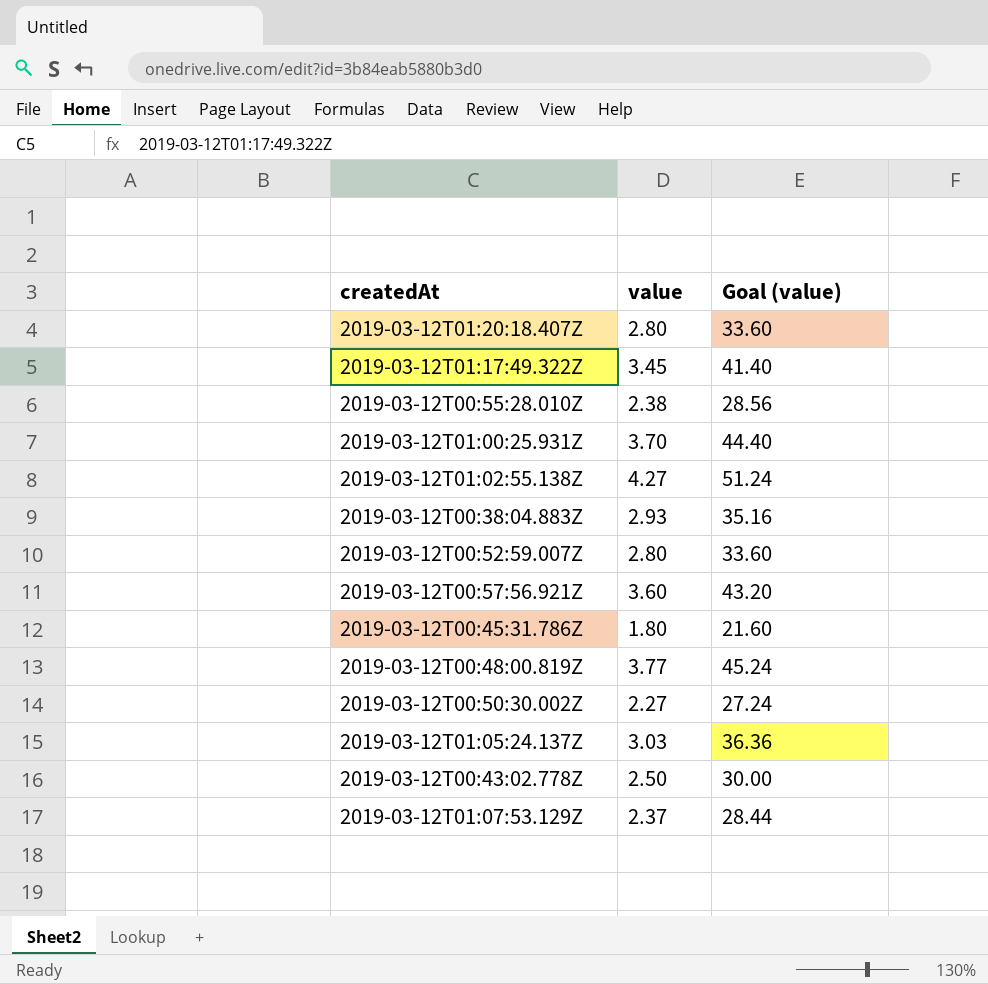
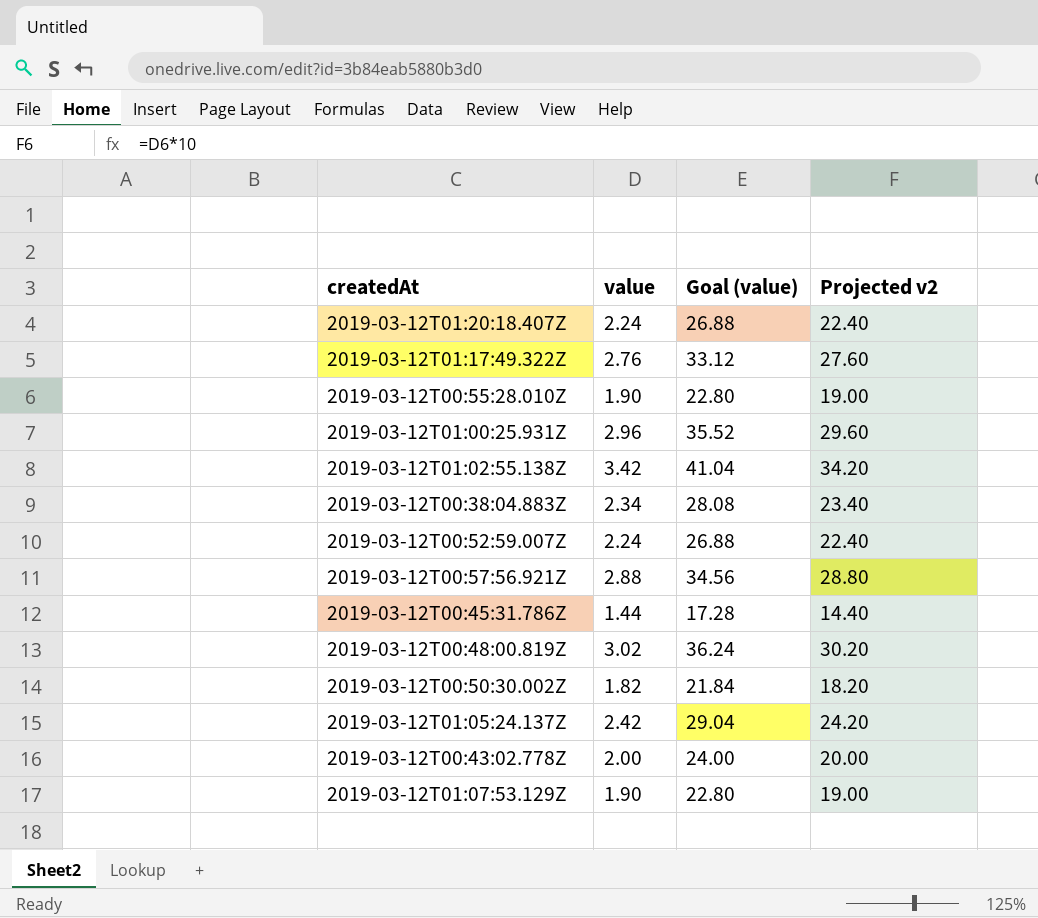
column Projected v2 | formula: none -> [value] * 10
2019-03-12T01:20:18.407Z | value: 2.80 -> 2.24
2019-03-12T01:20:18.407Z | Goal (value): 33.60 -> 26.88
2019-03-12T01:17:49.322Z | value: 3.45 -> 2.76
2019-03-12T01:17:49.322Z | Goal (value): 41.40 -> 33.12
2019-03-12T00:55:28.010Z | value: 2.38 -> 1.90
2019-03-12T00:55:28.010Z | Goal (value): 28.56 -> 22.80
2019-03-12T01:00:25.931Z | value: 3.70 -> 2.96
2019-03-12T01:00:25.931Z | Goal (value): 44.40 -> 35.52
2019-03-12T01:02:55.138Z | value: 4.27 -> 3.42
2019-03-12T01:02:55.138Z | Goal (value): 51.24 -> 41.04
2019-03-12T00:38:04.883Z | value: 2.93 -> 2.34
2019-03-12T00:38:04.883Z | Goal (value): 35.16 -> 28.08
2019-03-12T00:52:59.007Z | value: 2.80 -> 2.24
2019-03-12T00:52:59.007Z | Goal (value): 33.60 -> 26.88
2019-03-12T00:57:56.921Z | value: 3.60 -> 2.88
2019-03-12T00:57:56.921Z | Goal (value): 43.20 -> 34.56
2019-03-12T00:45:31.786Z | value: 1.80 -> 1.44
2019-03-12T00:45:31.786Z | Goal (value): 21.60 -> 17.28
2019-03-12T00:48:00.819Z | value: 3.77 -> 3.02
2019-03-12T00:48:00.819Z | Goal (value): 45.24 -> 36.24
2019-03-12T00:50:30.002Z | value: 2.27 -> 1.82
2019-03-12T00:50:30.002Z | Goal (value): 27.24 -> 21.84
2019-03-12T01:05:24.137Z | value: 3.03 -> 2.42
2019-03-12T01:05:24.137Z | Goal (value): 36.36 -> 29.04
2019-03-12T00:43:02.778Z | value: 2.50 -> 2.00
2019-03-12T00:43:02.778Z | Goal (value): 30.00 -> 24.00
2019-03-12T01:07:53.129Z | value: 2.37 -> 1.90
2019-03-12T01:07:53.129Z | Goal (value): 28.44 -> 22.80

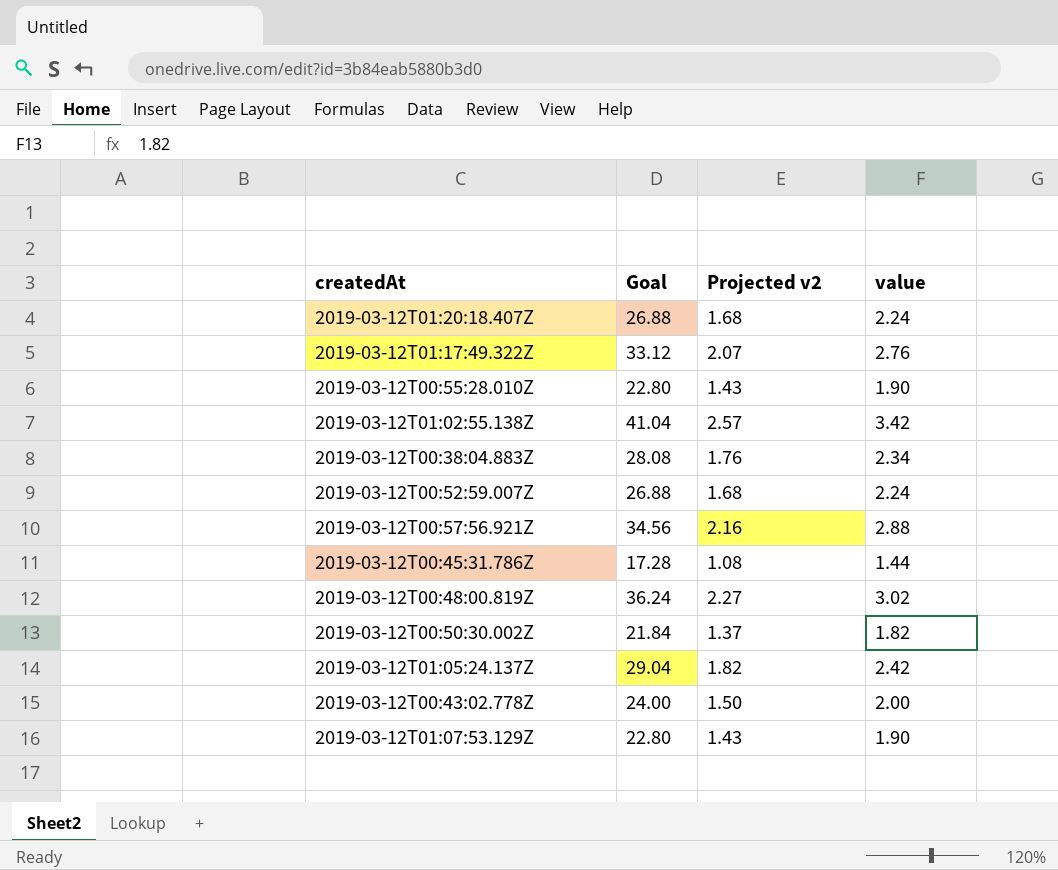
column name: Goal (value) -> Goal
column Projected v2 | formula: [value] * 10 -> [value] * 0.75
column value | position: 2 -> 4
row 2019-03-12T01:00:25.931Z: 2.96 | 35.52 | 29.60 -> none

